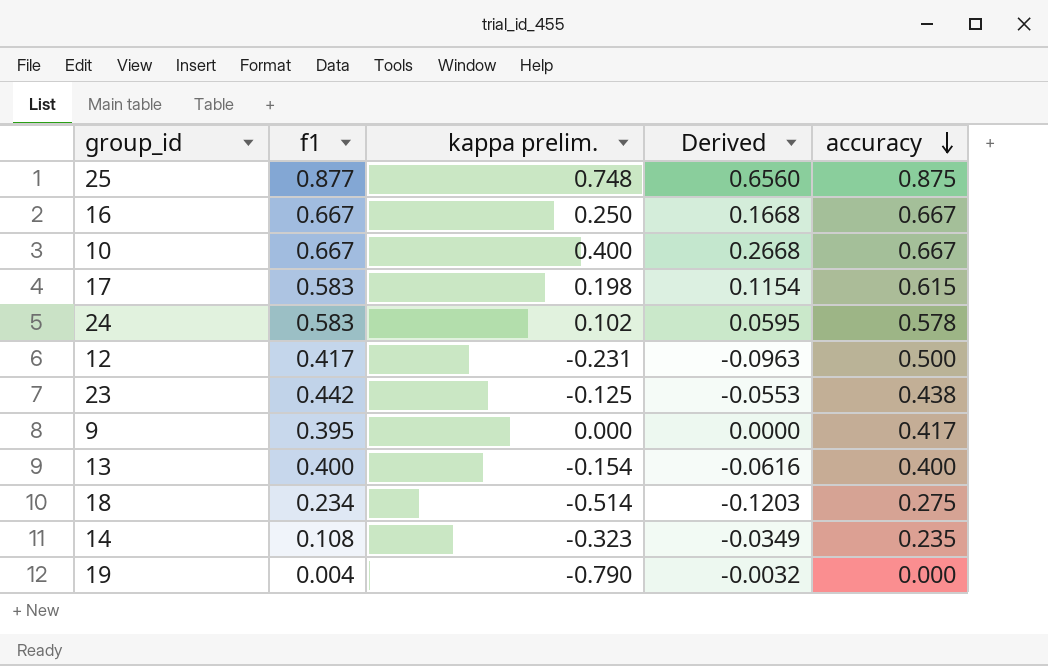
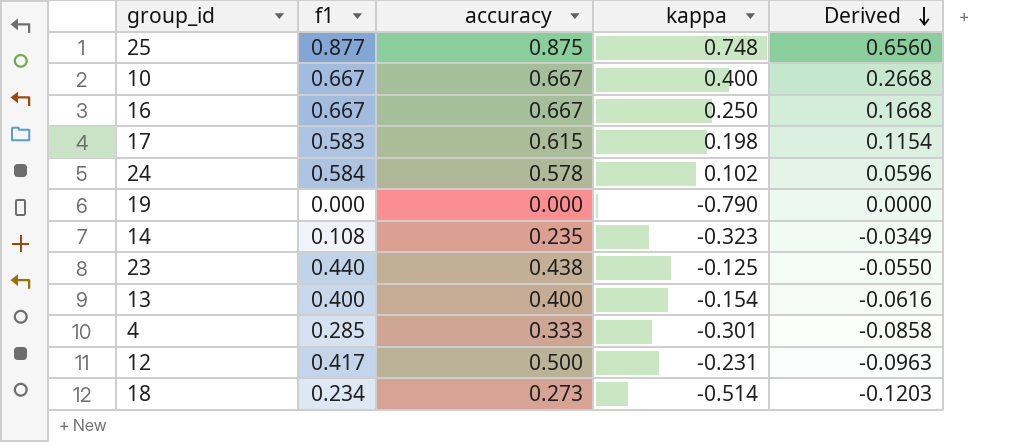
row order: accuracy descending -> Derived descending
column accuracy | position: 5 -> 3
column name: kappa prelim. -> kappa
row 9: 0.395 | 0.000 | 0.0000 | 0.417 -> none
24 | f1: 0.583 -> 0.584
24 | Derived: 0.0595 -> 0.0596
19 | f1: 0.004 -> 0.000
19 | Derived: -0.0032 -> 0.0000
23 | f1: 0.442 -> 0.440
23 | Derived: -0.0553 -> -0.0550
row 4: none -> 0.285 | 0.333 | -0.301 | -0.0858
18 | accuracy: 0.275 -> 0.273

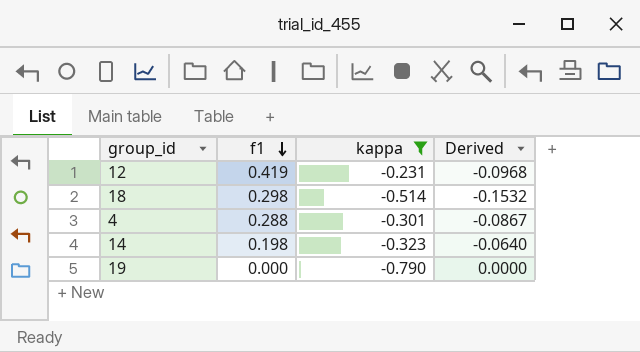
filter: none -> kappa <= -0.231
row order: Derived descending -> f1 descending
column accuracy | position: 3 -> none
12 | f1: 0.417 -> 0.419
12 | Derived: -0.0963 -> -0.0968
18 | f1: 0.234 -> 0.298
18 | Derived: -0.1203 -> -0.1532
4 | f1: 0.285 -> 0.288
4 | Derived: -0.0858 -> -0.0867
14 | f1: 0.108 -> 0.198
14 | Derived: -0.0349 -> -0.0640

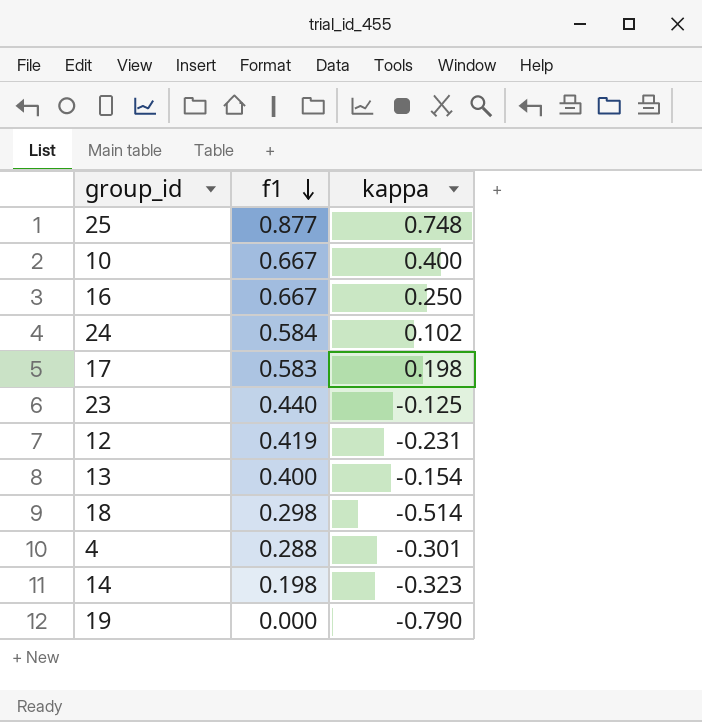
filter: kappa <= -0.231 -> none
column Derived | formula: [f1] * [kappa] -> none

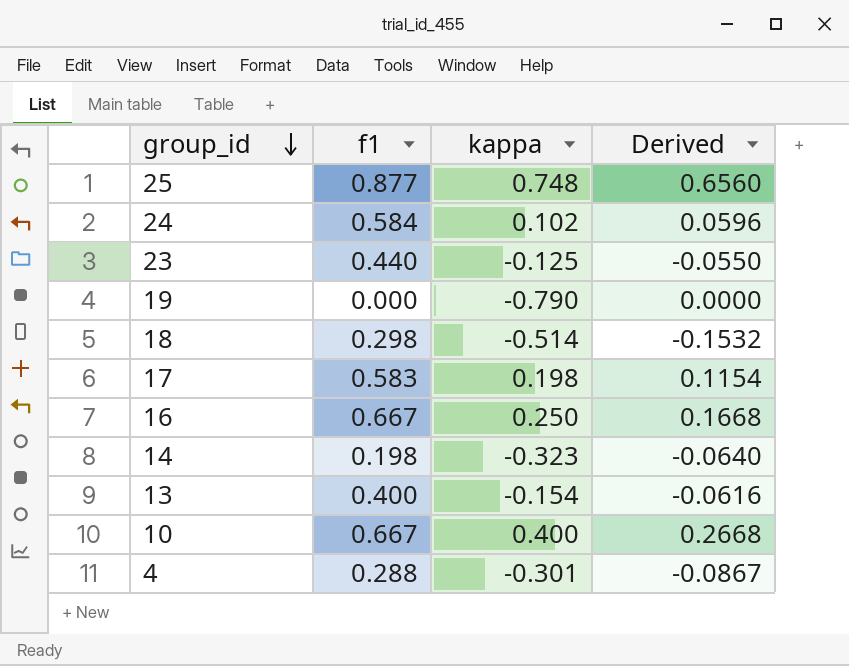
row order: f1 descending -> group_id descending
column Derived | formula: none -> [f1] * [kappa]
row 12: 0.419 | -0.231 -> none

